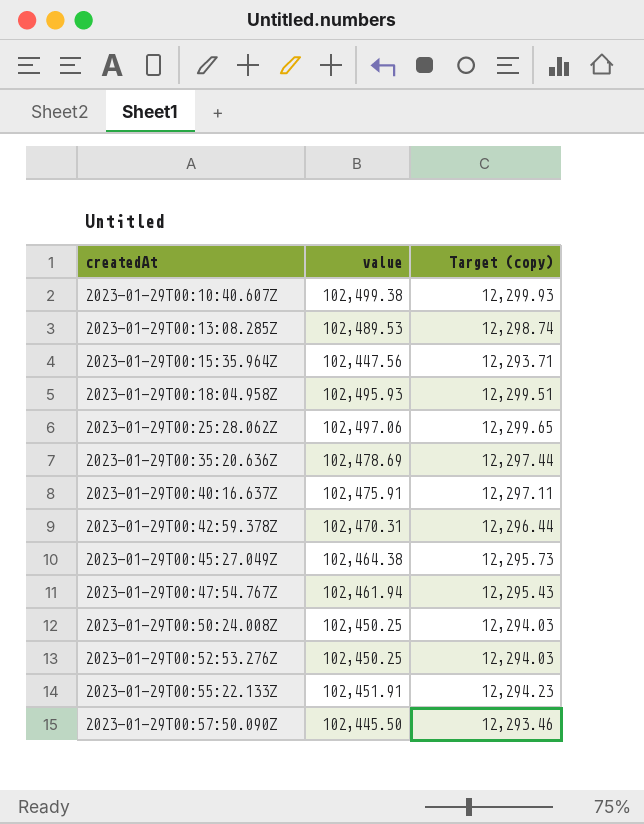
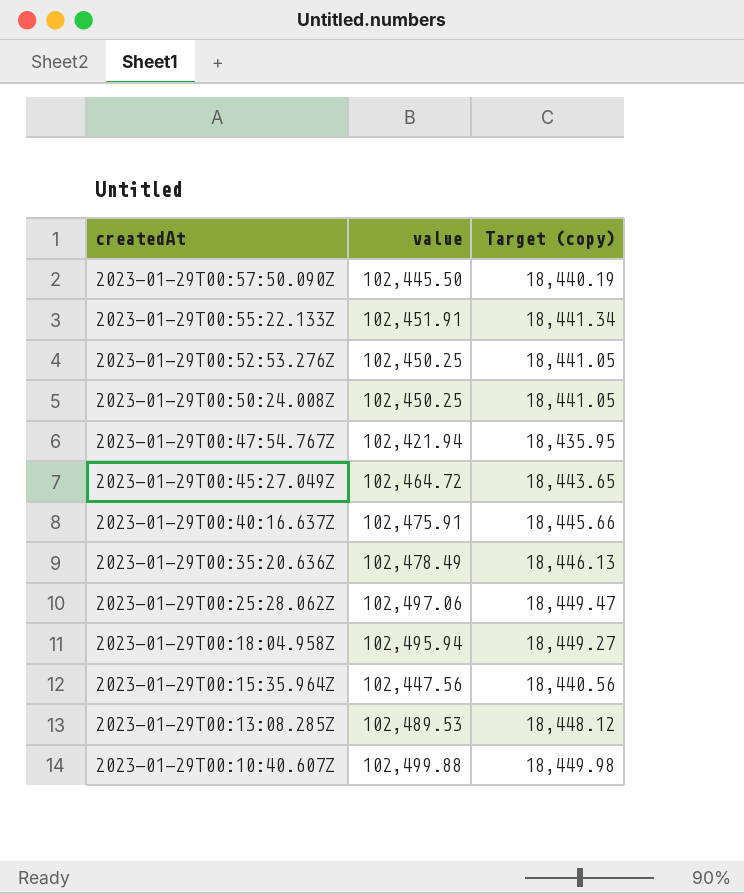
row order: createdAt ascending -> createdAt descending
column Target (copy) | formula: [value] * 0.12 -> [value] * 0.18
row 2023-01-29T00:42:59.378Z: 102,470.31 | 12,296.44 -> none
2023-01-29T00:47:54.767Z | value: 102,461.94 -> 102,421.94
2023-01-29T00:45:27.049Z | value: 102,464.38 -> 102,464.72
2023-01-29T00:35:20.636Z | value: 102,478.69 -> 102,478.49
2023-01-29T00:18:04.958Z | value: 102,495.93 -> 102,495.94
2023-01-29T00:10:40.607Z | value: 102,499.38 -> 102,499.88

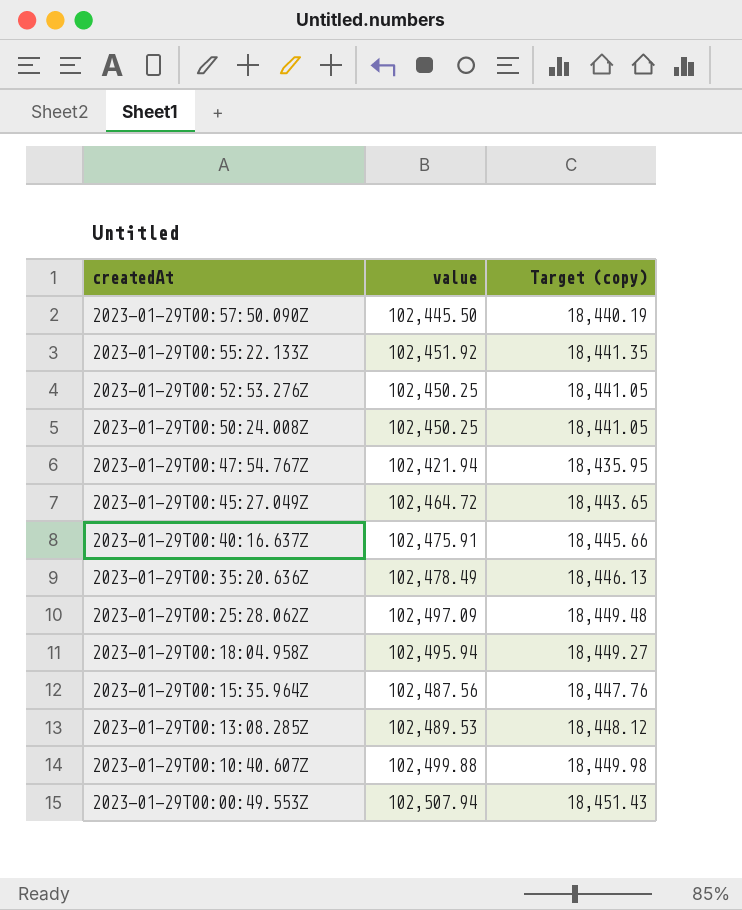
2023-01-29T00:55:22.133Z | value: 102,451.91 -> 102,451.92
2023-01-29T00:55:22.133Z | Target (copy): 18,441.34 -> 18,441.35
2023-01-29T00:25:28.062Z | value: 102,497.06 -> 102,497.09
2023-01-29T00:25:28.062Z | Target (copy): 18,449.47 -> 18,449.48
2023-01-29T00:15:35.964Z | value: 102,447.56 -> 102,487.56
2023-01-29T00:15:35.964Z | Target (copy): 18,440.56 -> 18,447.76
row 2023-01-29T00:00:49.553Z: none -> 102,507.94 | 18,451.43

